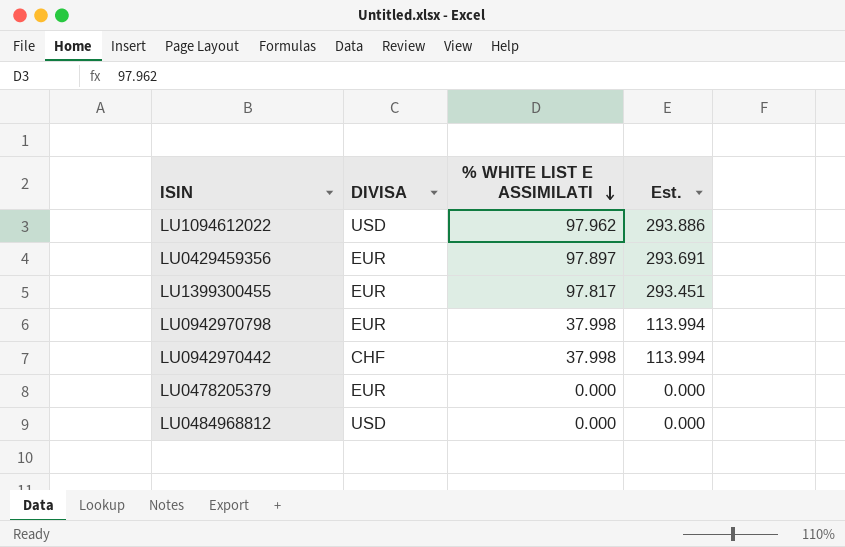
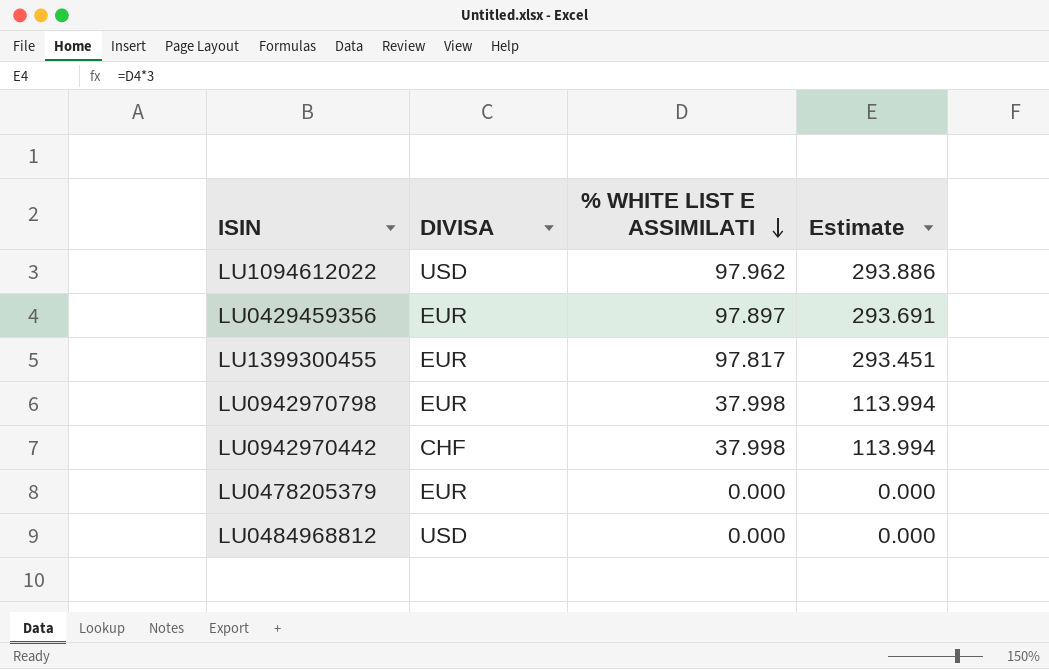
column name: Est. -> Estimate

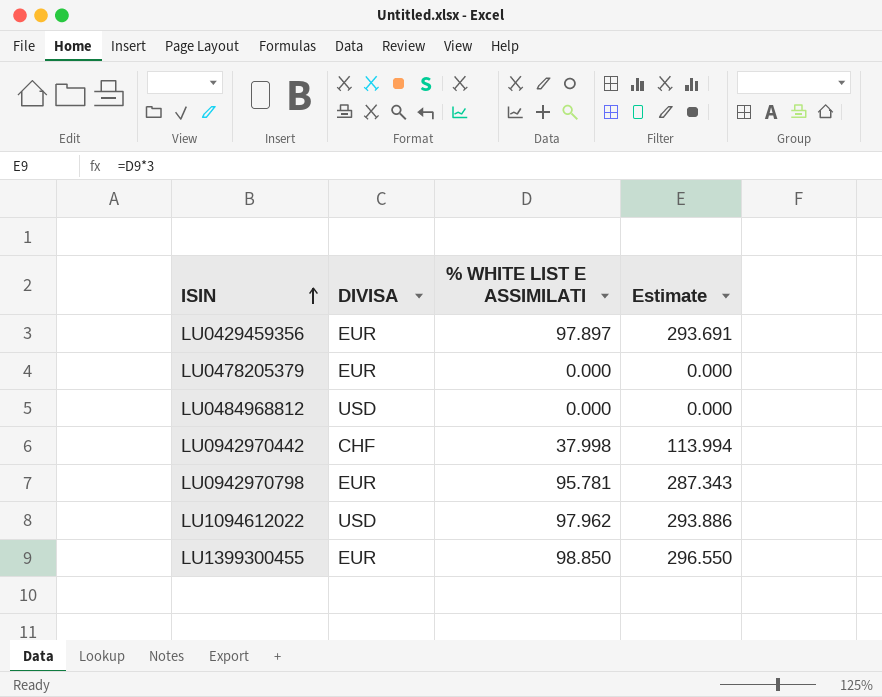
row order: % WHITE LIST E ASSIMILATI descending -> ISIN ascending
LU0942970798 | % WHITE LIST E ASSIMILATI: 37.998 -> 95.781
LU0942970798 | Estimate: 113.994 -> 287.343
LU1399300455 | % WHITE LIST E ASSIMILATI: 97.817 -> 98.850
LU1399300455 | Estimate: 293.451 -> 296.550

